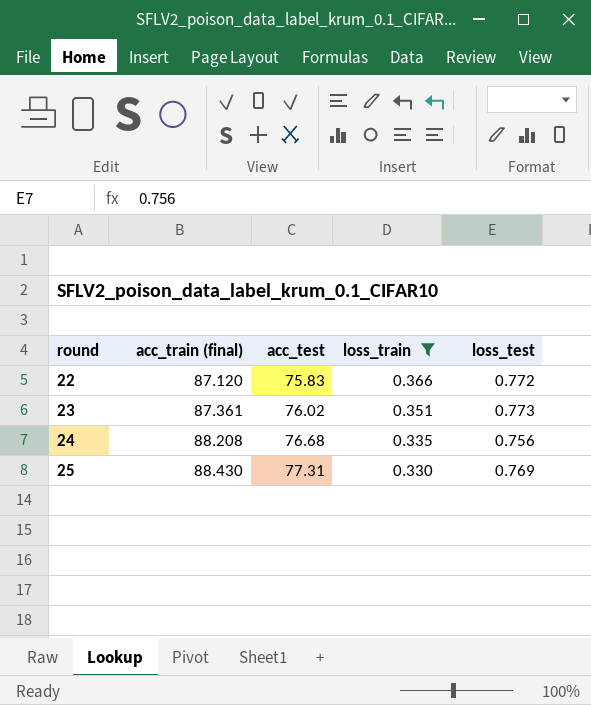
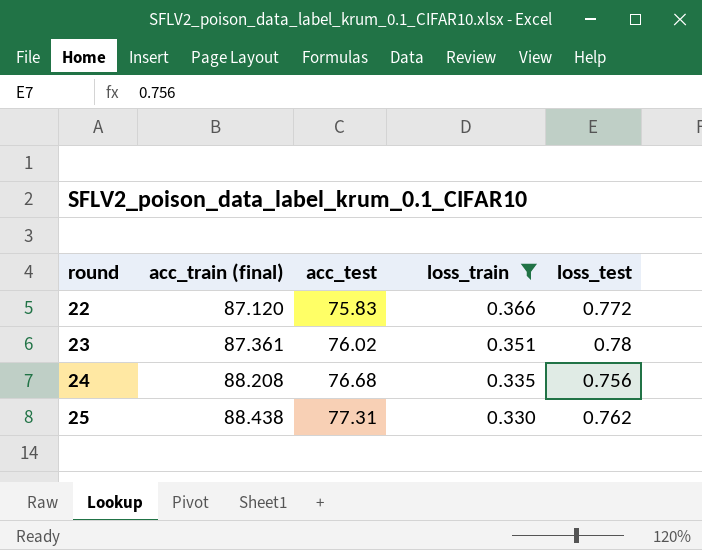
23 | loss_test: 0.773 -> 0.78
25 | acc_train (final): 88.430 -> 88.438
25 | loss_test: 0.769 -> 0.762

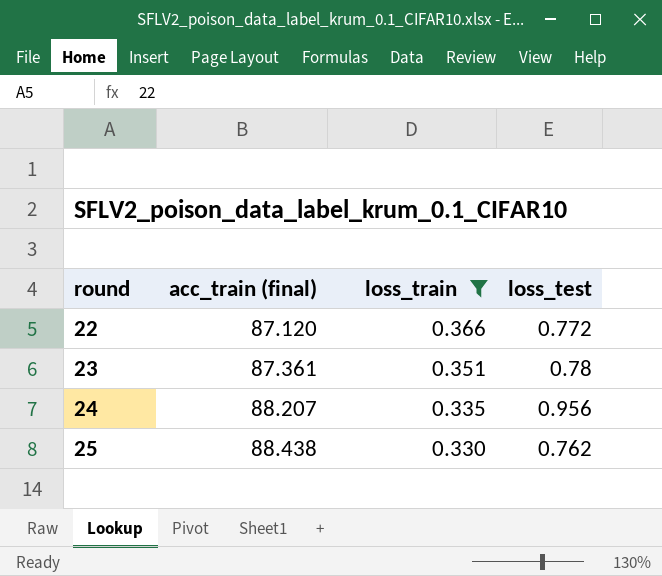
column acc_test | position: 3 -> none
24 | acc_train (final): 88.208 -> 88.207
24 | loss_test: 0.756 -> 0.956

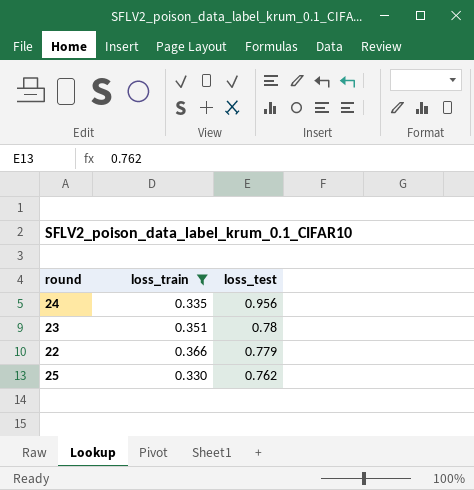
row order: round ascending -> loss_test descending
column acc_train (final) | position: 2 -> none
22 | loss_test: 0.772 -> 0.779

